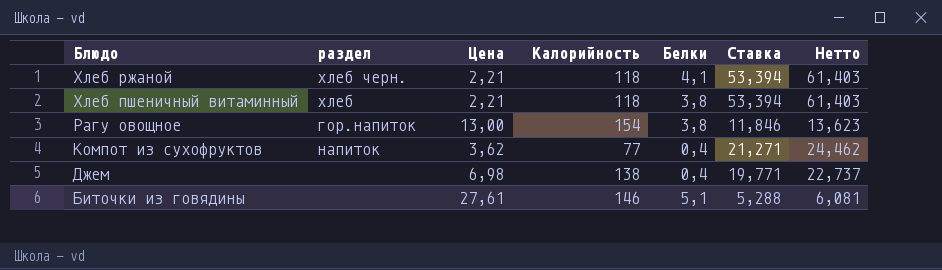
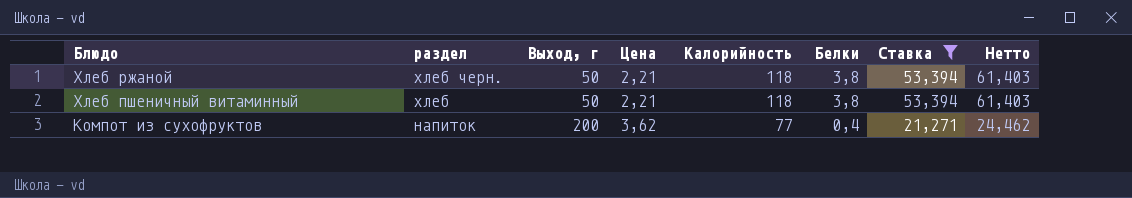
filter: none -> Ставка >= 21,271
column Выход, г | position: none -> 3
Хлеб ржаной | Белки: 4,1 -> 3,8

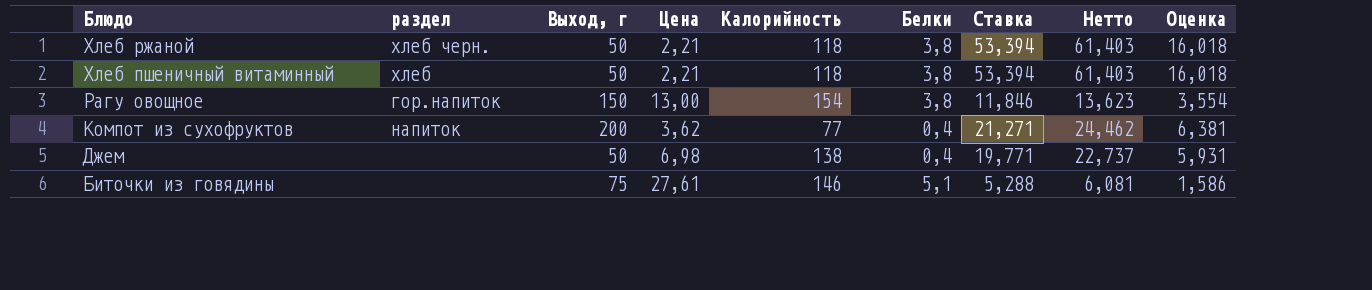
filter: Ставка >= 21,271 -> none
column Оценка | formula: none -> [Ставка] * 0,3

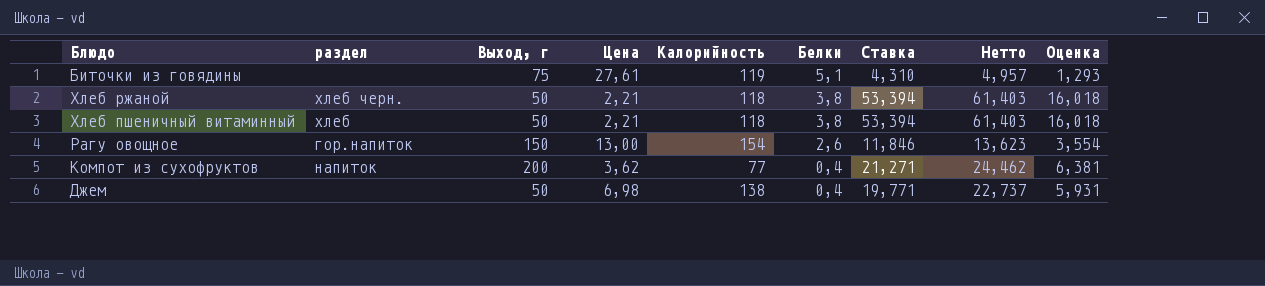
row order: Блюдо descending -> Белки descending
Биточки из говядины | Калорийность: 146 -> 119
Биточки из говядины | Ставка: 5,288 -> 4,310
Биточки из говядины | Нетто: 6,081 -> 4,957
Биточки из говядины | Оценка: 1,586 -> 1,293
Рагу овощное | Белки: 3,8 -> 2,6

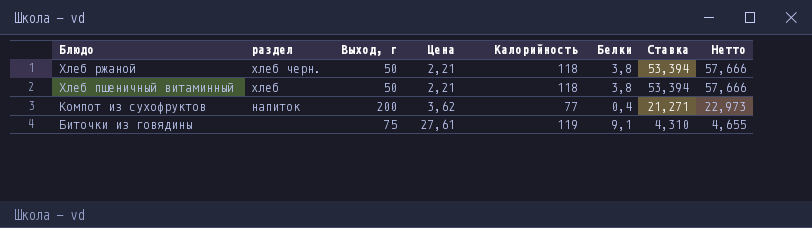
row order: Белки descending -> Блюдо descending
column Оценка | formula: [Ставка] * 0,3 -> none
column Нетто | formula: [Ставка] * 1,15 -> [Ставка] * 1,08
row Рагу овощное: гор.напиток | 150 | 13,00 | 154 | 2,6 | 11,846 | 13,623 | 3,554 -> none
row Джем: none | 50 | 6,98 | 138 | 0,4 | 19,771 | 22,737 | 5,931 -> none
Биточки из говядины | Белки: 5,1 -> 9,1

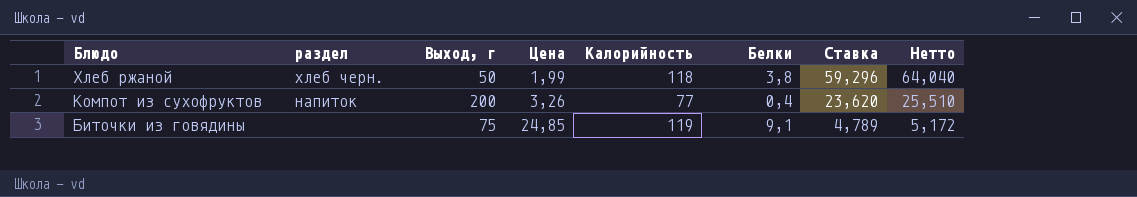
row Хлеб пшеничный витаминный: хлеб | 50 | 2,21 | 118 | 3,8 | 53,394 | 57,666 -> none
Хлеб ржаной | Цена: 2,21 -> 1,99
Хлеб ржаной | Ставка: 53,394 -> 59,296
Хлеб ржаной | Нетто: 57,666 -> 64,040
Компот из сухофруктов | Цена: 3,62 -> 3,26
Компот из сухофруктов | Ставка: 21,271 -> 23,620
Компот из сухофруктов | Нетто: 22,973 -> 25,510
Биточки из говядины | Цена: 27,61 -> 24,85
Биточки из говядины | Ставка: 4,310 -> 4,789
Биточки из говядины | Нетто: 4,655 -> 5,172

